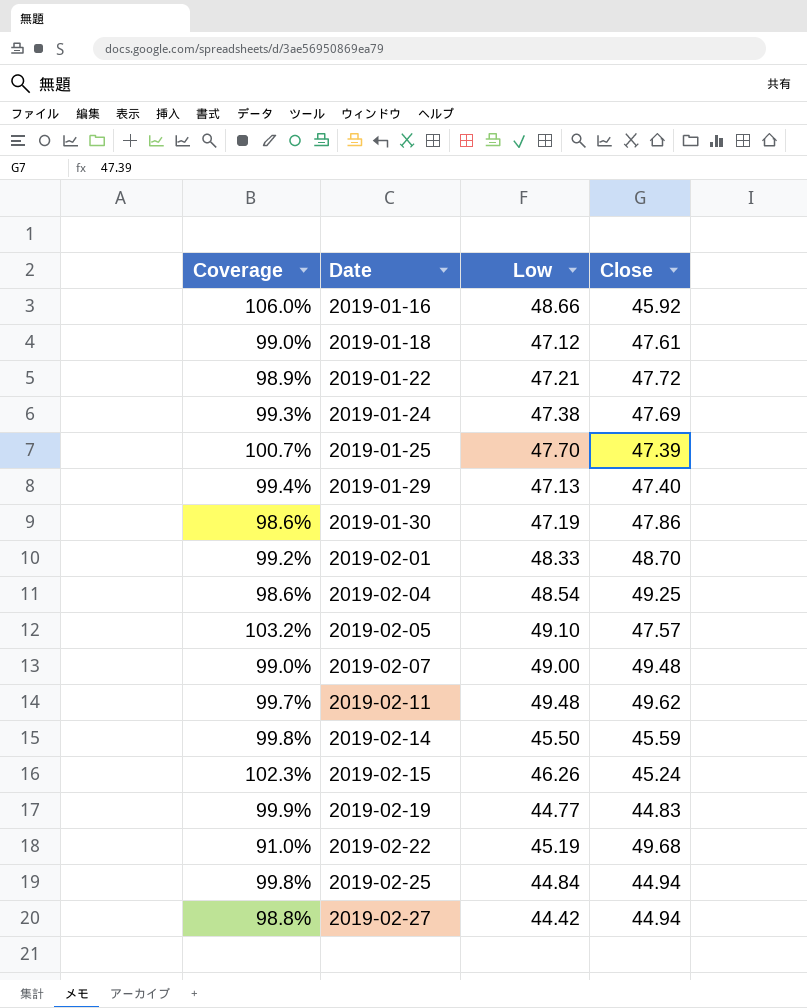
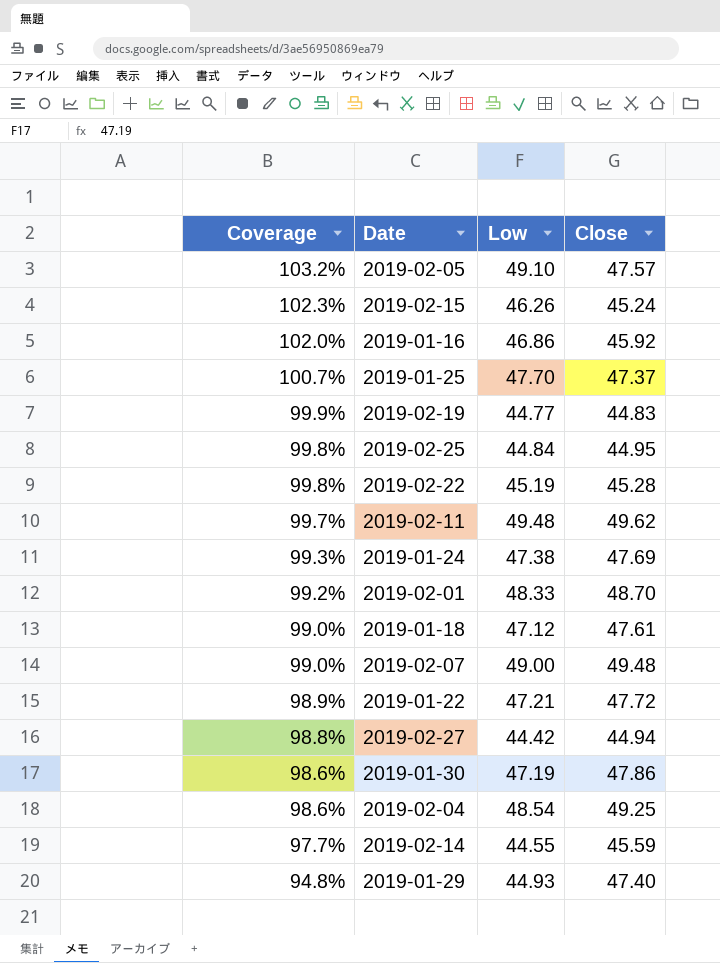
row order: Date ascending -> Coverage descending
2019-01-16 | Coverage: 106.0% -> 102.0%
2019-01-16 | Low: 48.66 -> 46.86
2019-01-25 | Close: 47.39 -> 47.37
2019-02-25 | Close: 44.94 -> 44.95
2019-02-22 | Coverage: 91.0% -> 99.8%
2019-02-22 | Close: 49.68 -> 45.28
2019-02-14 | Coverage: 99.8% -> 97.7%
2019-02-14 | Low: 45.50 -> 44.55
2019-01-29 | Coverage: 99.4% -> 94.8%
2019-01-29 | Low: 47.13 -> 44.93

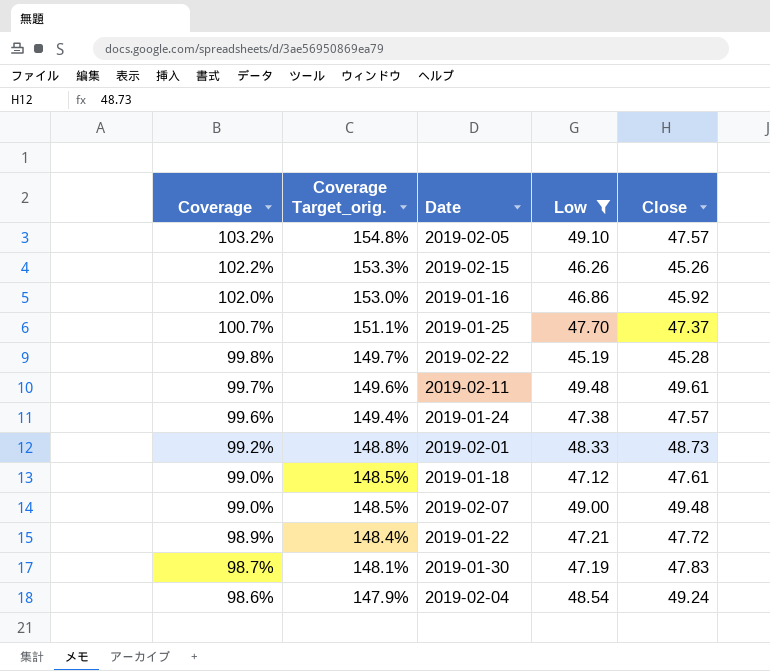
filter: none -> Low >= 45.19
column Coverage Target_orig. | formula: none -> [Coverage] * 1.5
2019-02-15 | Coverage: 102.3% -> 102.2%
2019-02-15 | Close: 45.24 -> 45.26
2019-02-11 | Close: 49.62 -> 49.61
2019-01-24 | Coverage: 99.3% -> 99.6%
2019-01-24 | Close: 47.69 -> 47.57
2019-02-01 | Close: 48.70 -> 48.73
2019-01-30 | Coverage: 98.6% -> 98.7%
2019-01-30 | Close: 47.86 -> 47.83
2019-02-04 | Close: 49.25 -> 49.24

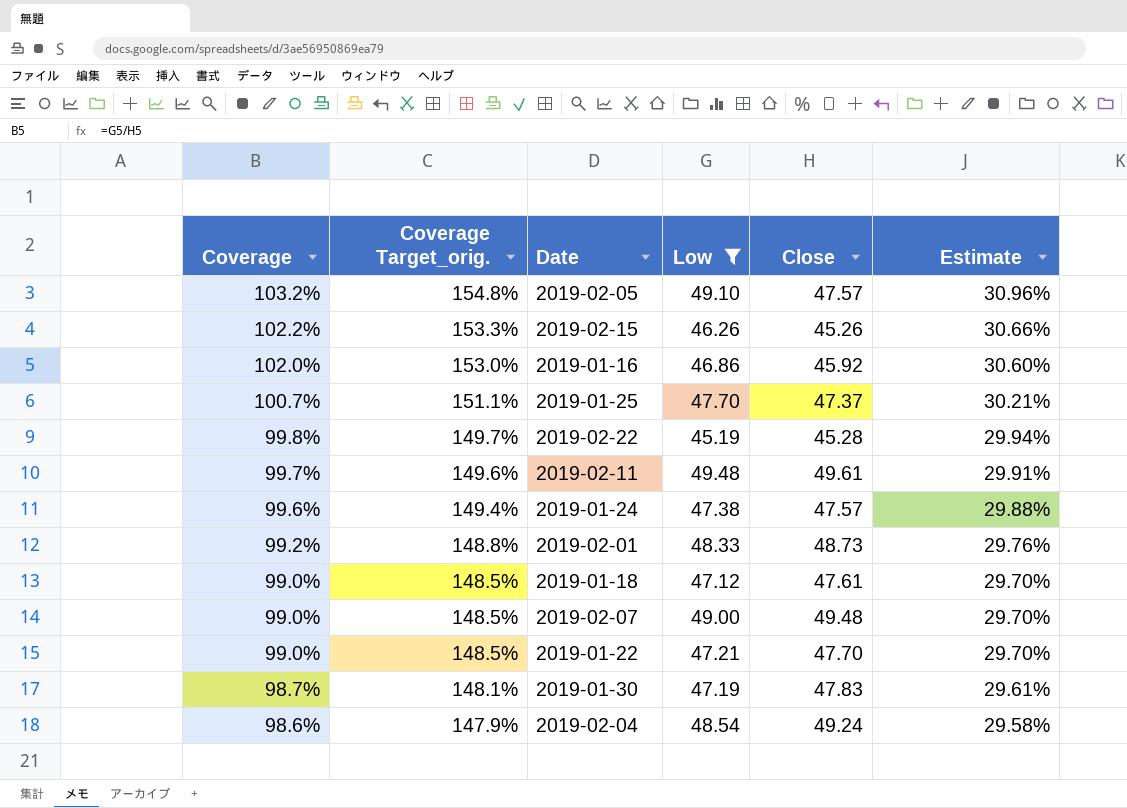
column Estimate | formula: none -> [Coverage] * 0.3
2019-01-22 | Coverage: 98.9% -> 99.0%
2019-01-22 | Coverage Target_orig.: 148.4% -> 148.5%
2019-01-22 | Close: 47.72 -> 47.70

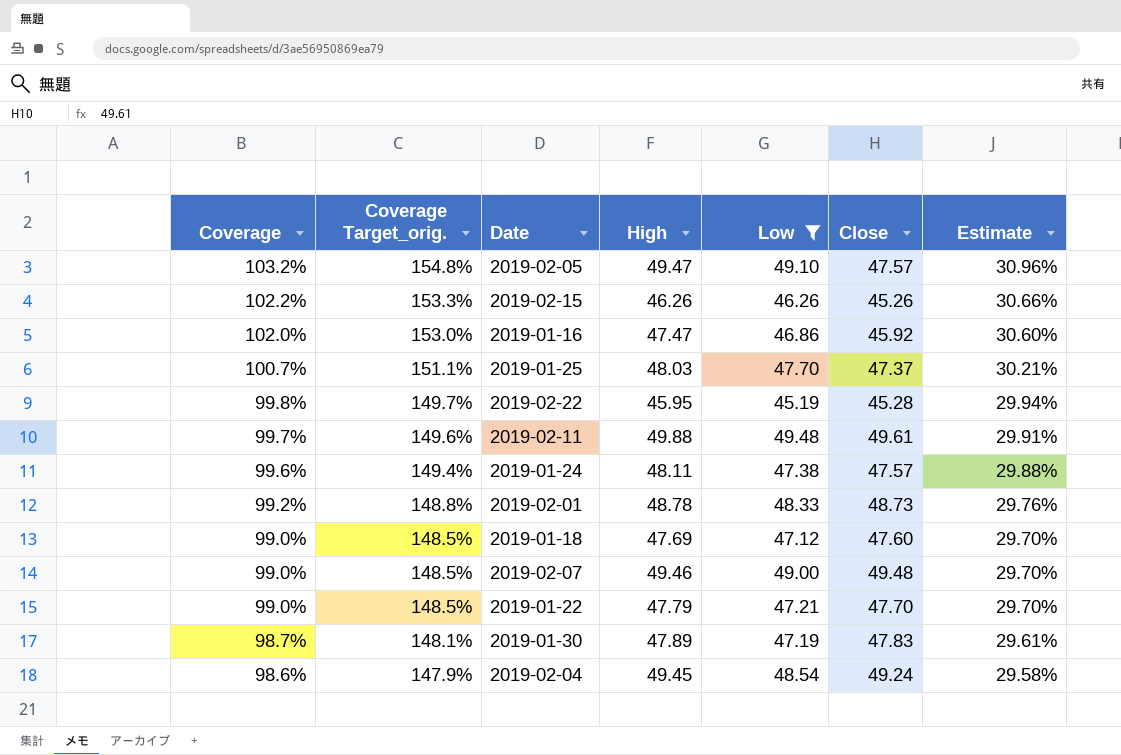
column High | position: none -> 4
2019-01-18 | Close: 47.61 -> 47.60

